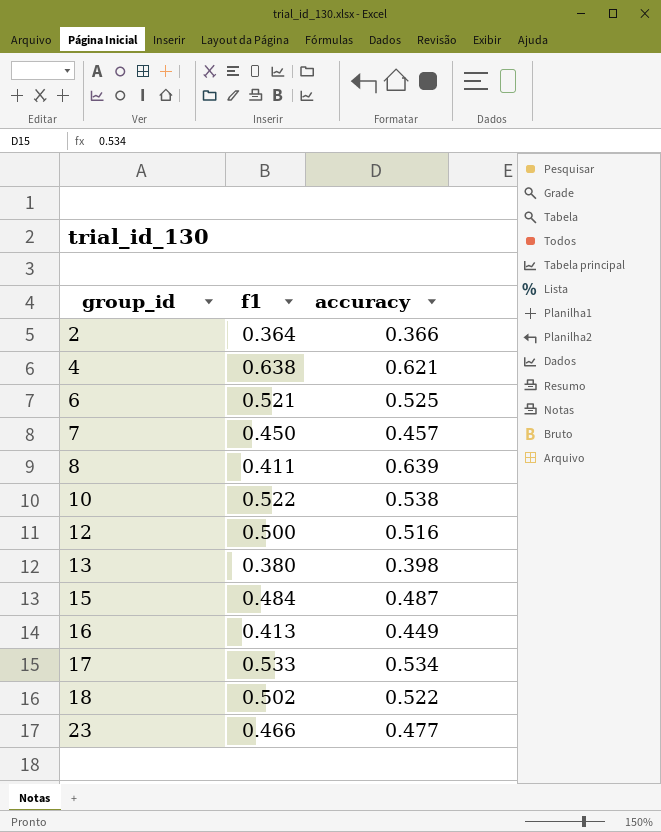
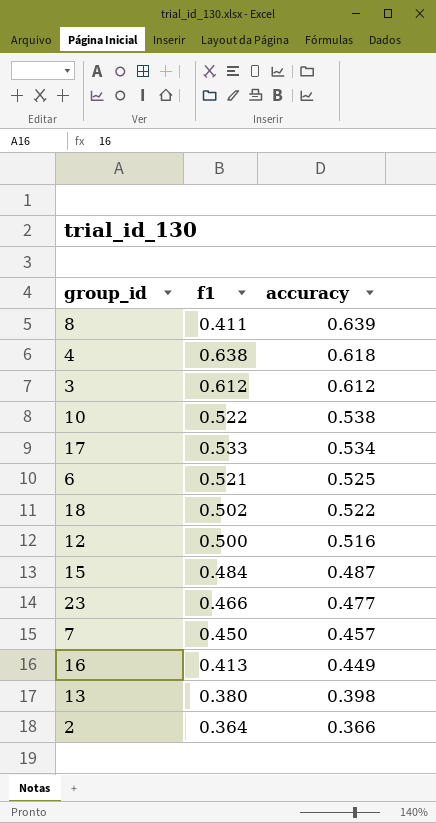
row order: group_id ascending -> accuracy descending
4 | accuracy: 0.621 -> 0.618
row 3: none -> 0.612 | 0.612

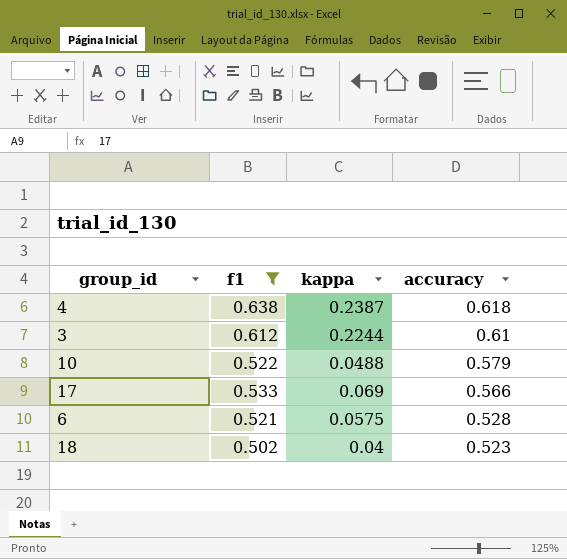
filter: none -> f1 >= 0.502
column kappa | position: none -> 3
3 | accuracy: 0.612 -> 0.61
10 | accuracy: 0.538 -> 0.579
17 | accuracy: 0.534 -> 0.566
6 | accuracy: 0.525 -> 0.528
18 | accuracy: 0.522 -> 0.523

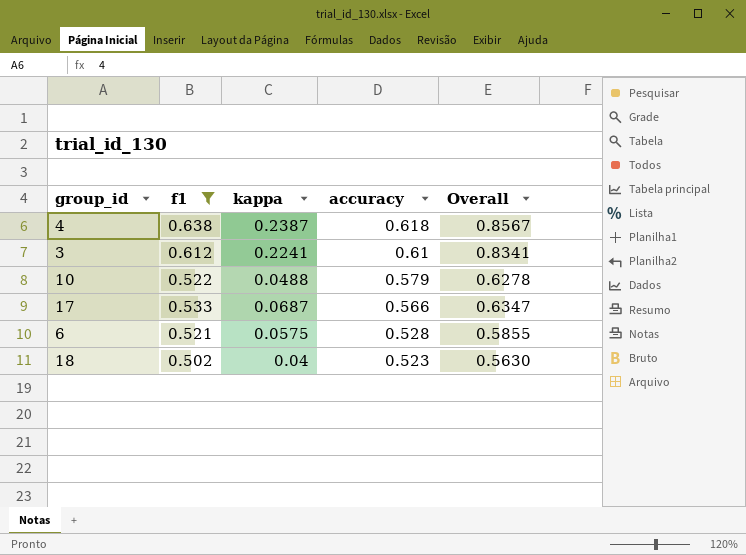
column Overall | formula: none -> [kappa] + [accuracy]
3 | kappa: 0.2244 -> 0.2241
17 | kappa: 0.069 -> 0.0687

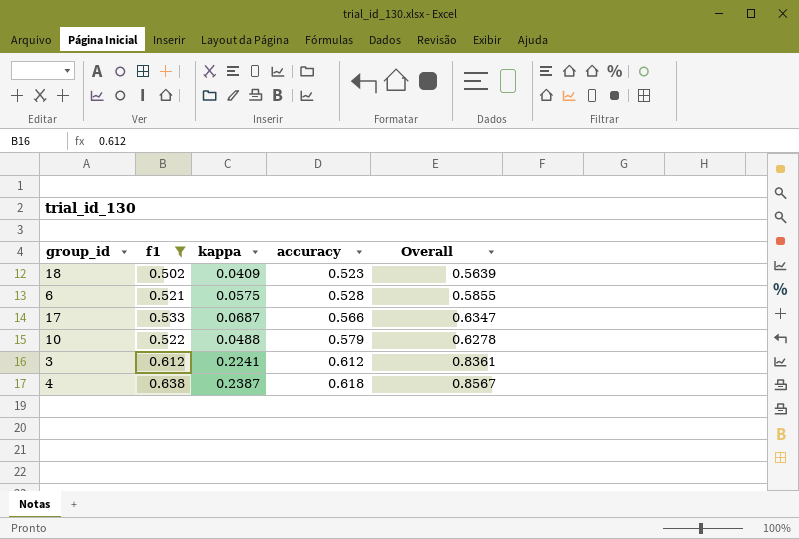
row order: accuracy descending -> accuracy ascending
18 | kappa: 0.04 -> 0.0409
18 | Overall: 0.5630 -> 0.5639
3 | accuracy: 0.61 -> 0.612
3 | Overall: 0.8341 -> 0.8361

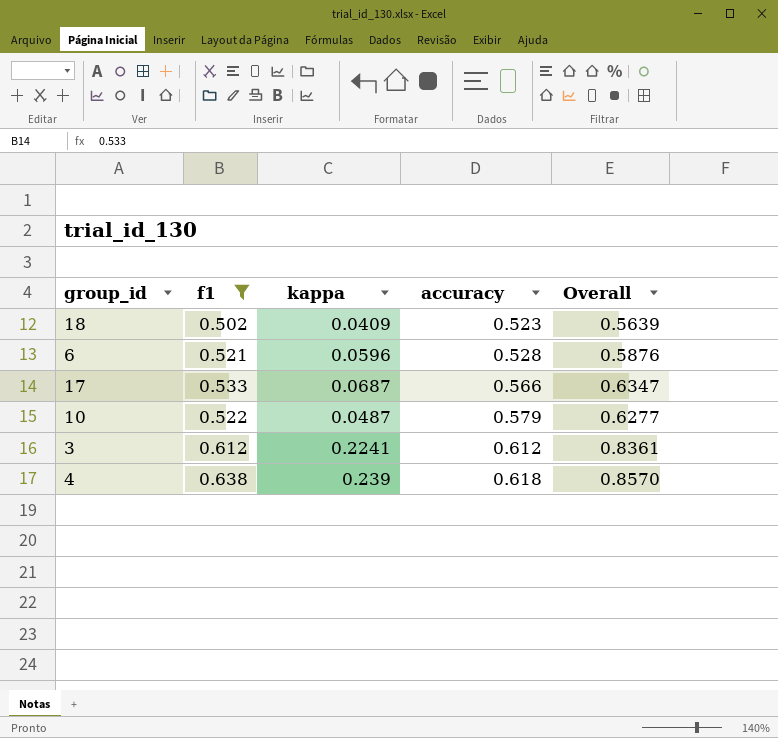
6 | kappa: 0.0575 -> 0.0596
6 | Overall: 0.5855 -> 0.5876
10 | kappa: 0.0488 -> 0.0487
10 | Overall: 0.6278 -> 0.6277
4 | kappa: 0.2387 -> 0.239
4 | Overall: 0.8567 -> 0.8570

